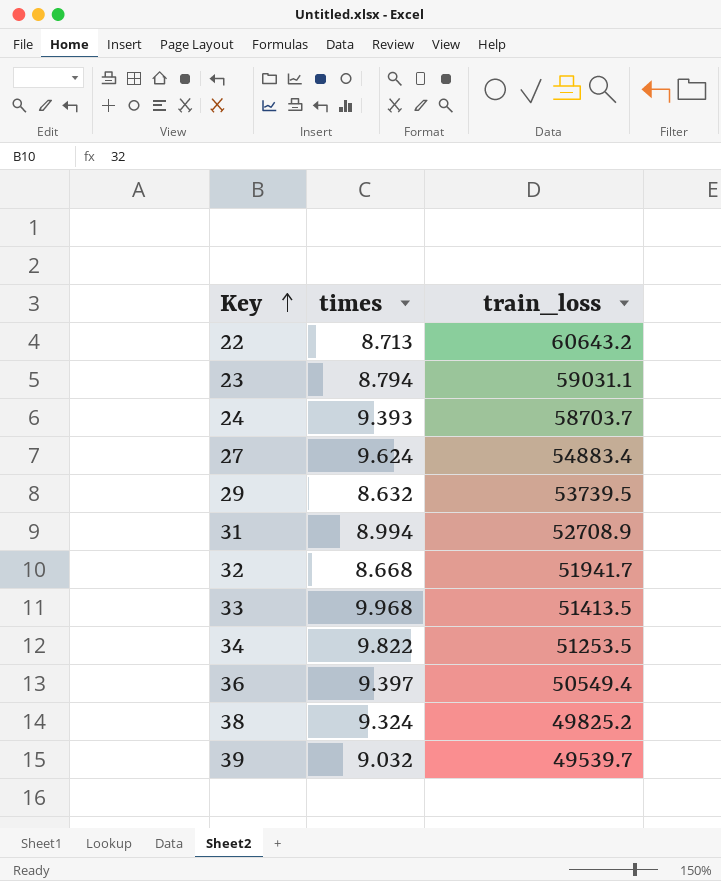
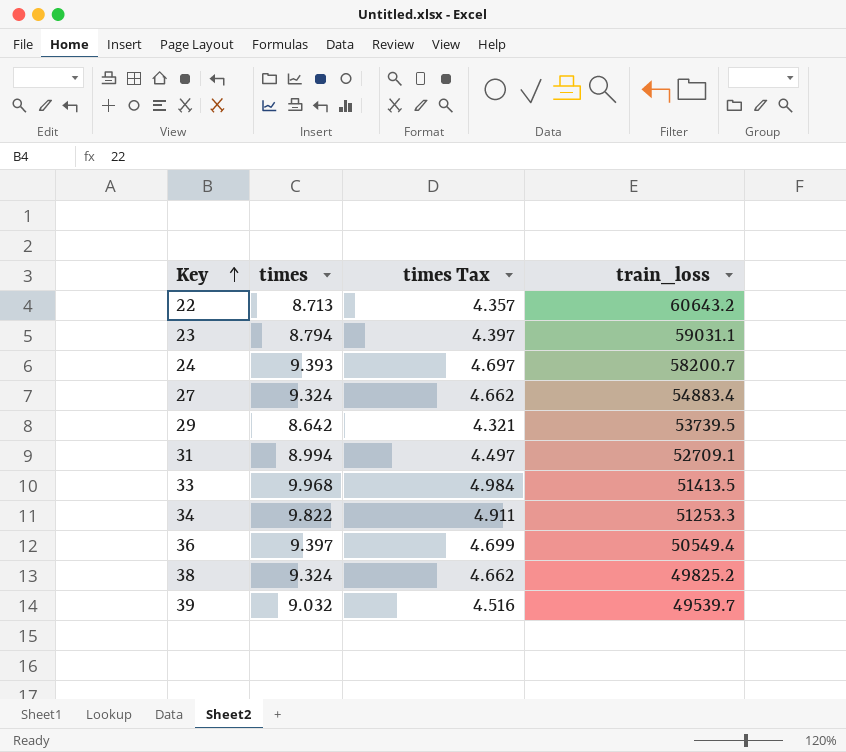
column times Tax | formula: none -> [times] * 0.5
row 32: 8.668 | 51941.7 -> none
24 | train_loss: 58703.7 -> 58200.7
27 | times: 9.624 -> 9.324
29 | times: 8.632 -> 8.642
31 | train_loss: 52708.9 -> 52709.1
34 | train_loss: 51253.5 -> 51253.3

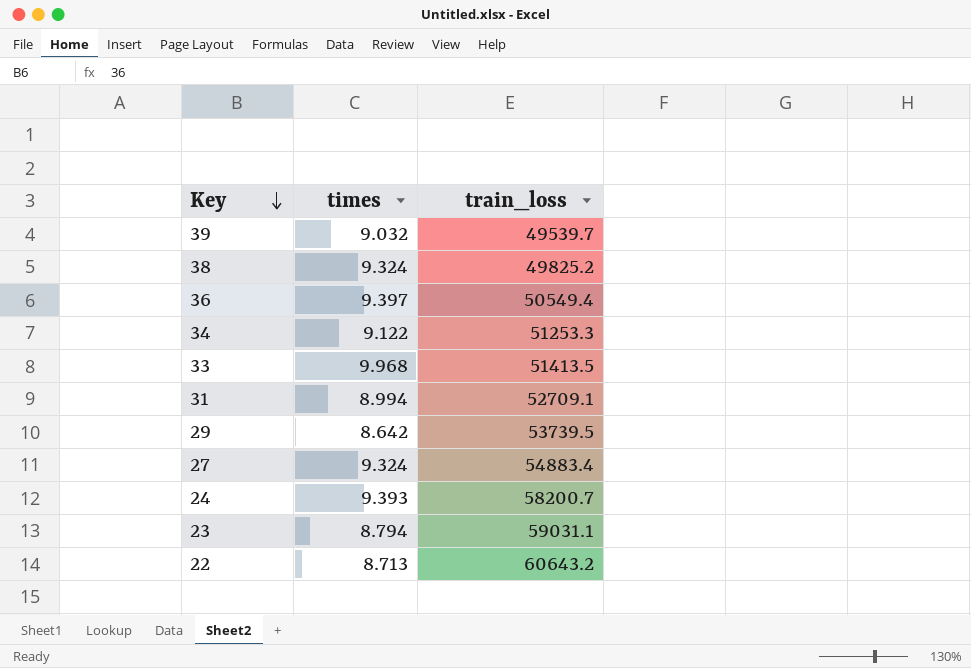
row order: Key ascending -> Key descending
column times Tax | formula: [times] * 0.5 -> none
34 | times: 9.822 -> 9.122

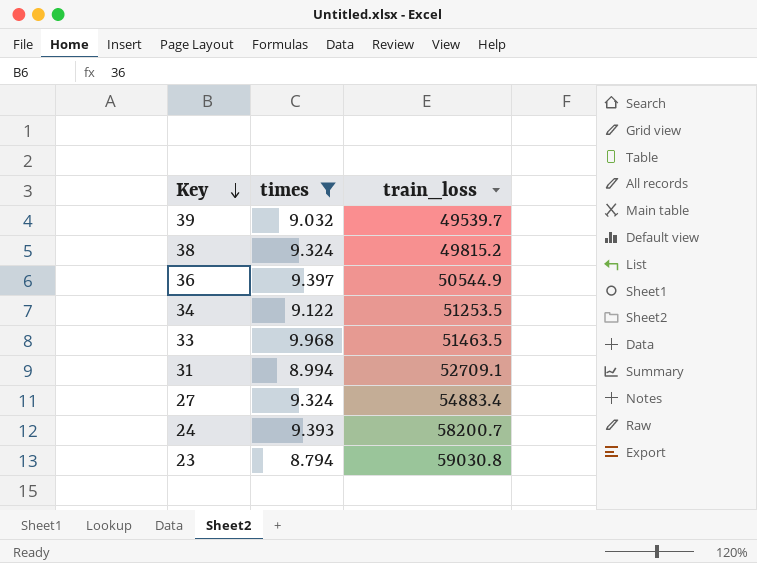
filter: none -> times >= 8.794
38 | train_loss: 49825.2 -> 49815.2
36 | train_loss: 50549.4 -> 50544.9
34 | train_loss: 51253.3 -> 51253.5
33 | train_loss: 51413.5 -> 51463.5
23 | train_loss: 59031.1 -> 59030.8

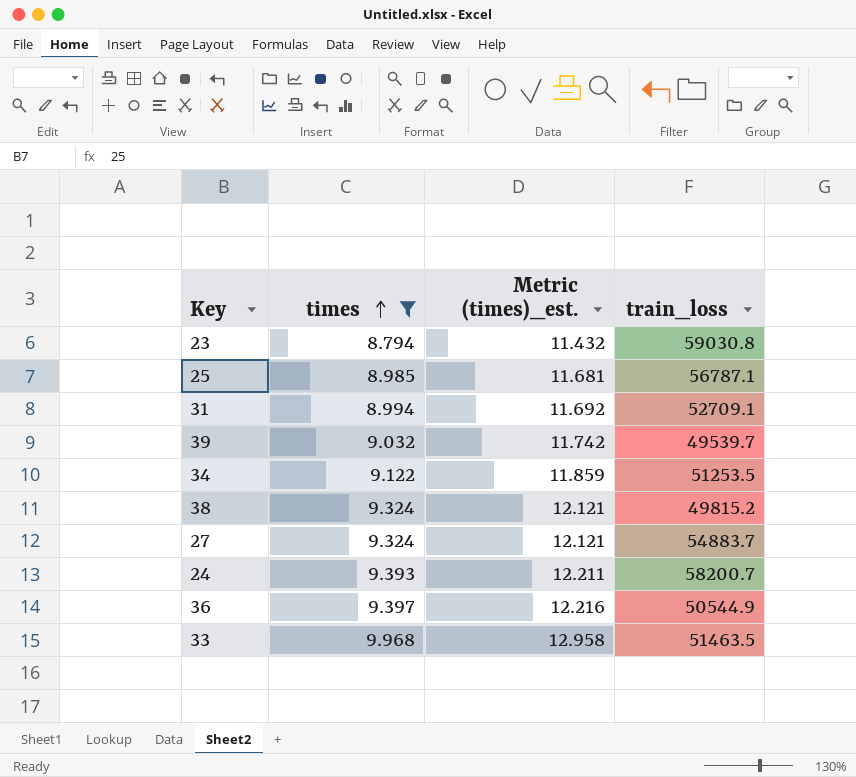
row order: Key descending -> times ascending
column Metric (times)_est. | formula: none -> [times] * 1.3
row 25: none -> 8.985 | 11.681 | 56787.1
27 | train_loss: 54883.4 -> 54883.7

